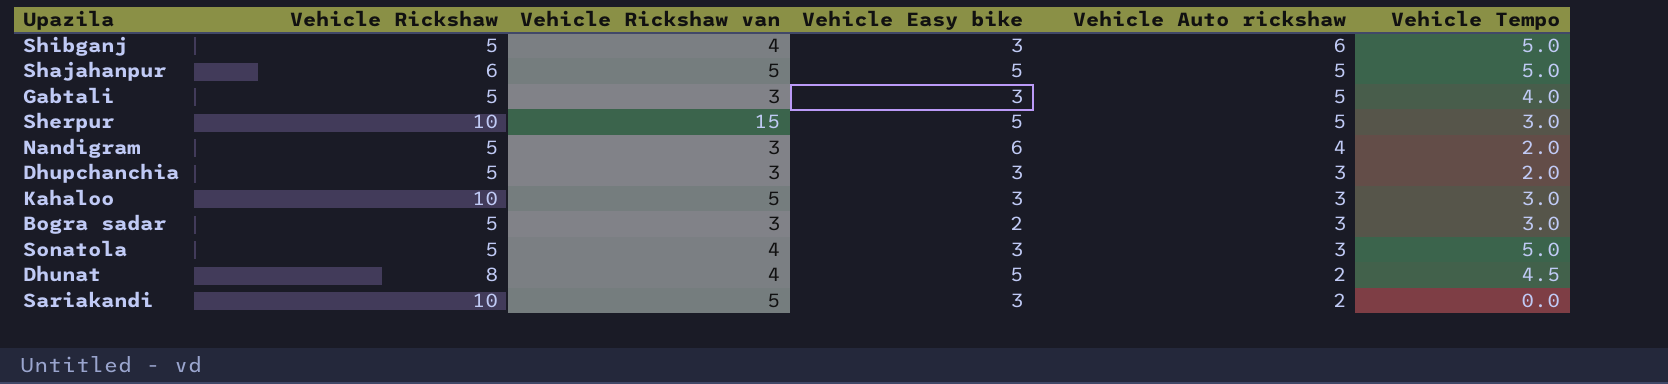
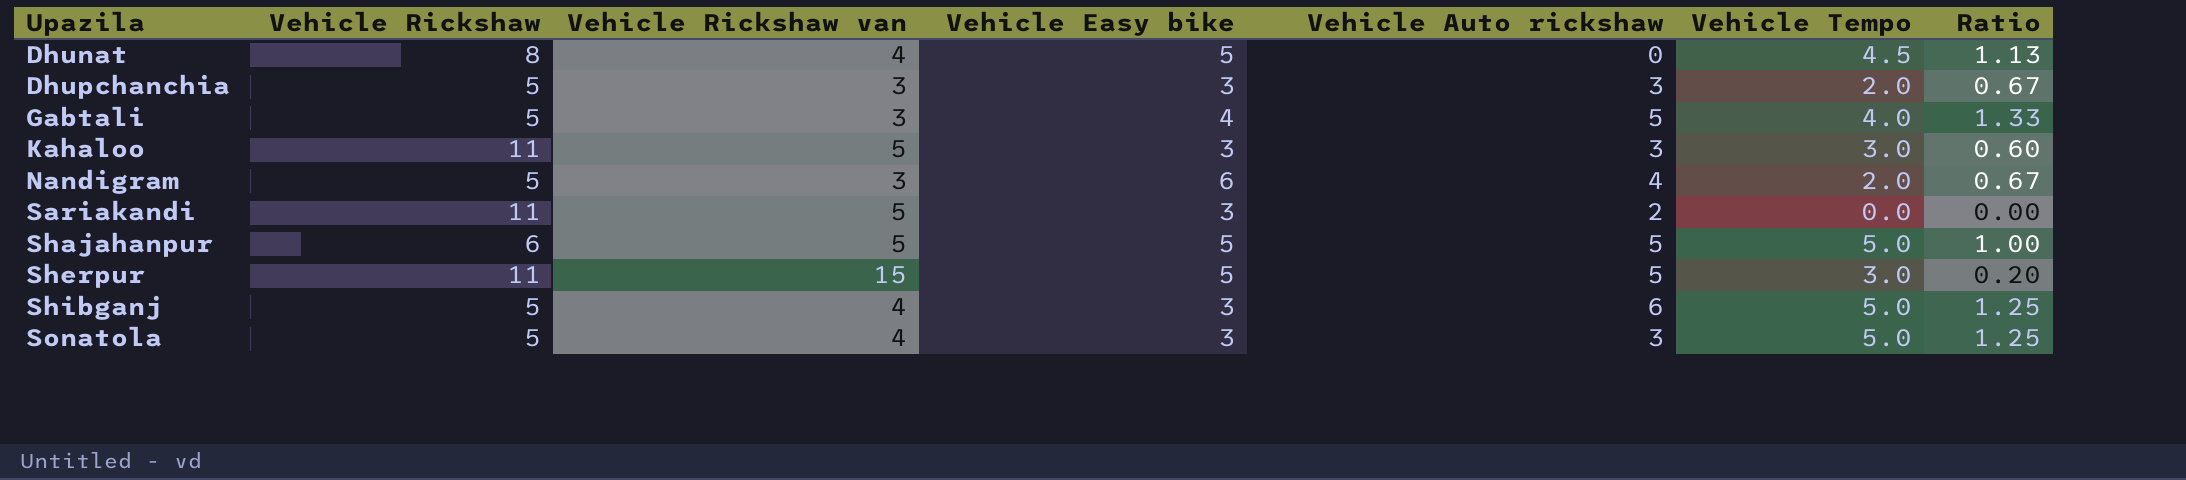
row order: Vehicle Auto rickshaw descending -> Upazila ascending
column Ratio | formula: none -> [Vehicle Tempo] / [Vehicle Rickshaw van]
row Bogra sadar: 5 | 3 | 2 | 3 | 3.0 -> none
Dhunat | Vehicle Auto rickshaw: 2 -> 0
Gabtali | Vehicle Easy bike: 3 -> 4
Kahaloo | Vehicle Rickshaw: 10 -> 11
Sariakandi | Vehicle Rickshaw: 10 -> 11
Sherpur | Vehicle Rickshaw: 10 -> 11

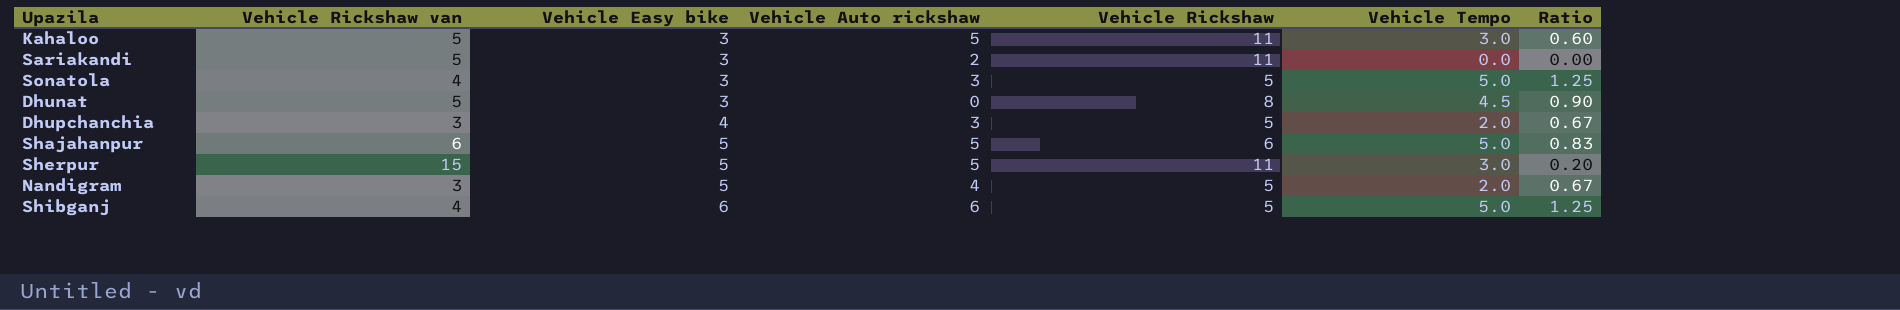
row order: Upazila ascending -> Vehicle Easy bike ascending
column Vehicle Rickshaw | position: 2 -> 5
row Gabtali: 5 | 3 | 4 | 5 | 4.0 | 1.33 -> none
Kahaloo | Vehicle Auto rickshaw: 3 -> 5
Dhunat | Vehicle Rickshaw van: 4 -> 5
Dhunat | Vehicle Easy bike: 5 -> 3
Dhunat | Ratio: 1.13 -> 0.90
Dhupchanchia | Vehicle Easy bike: 3 -> 4
Shajahanpur | Vehicle Rickshaw van: 5 -> 6
Shajahanpur | Ratio: 1.00 -> 0.83
Nandigram | Vehicle Easy bike: 6 -> 5
Shibganj | Vehicle Easy bike: 3 -> 6

